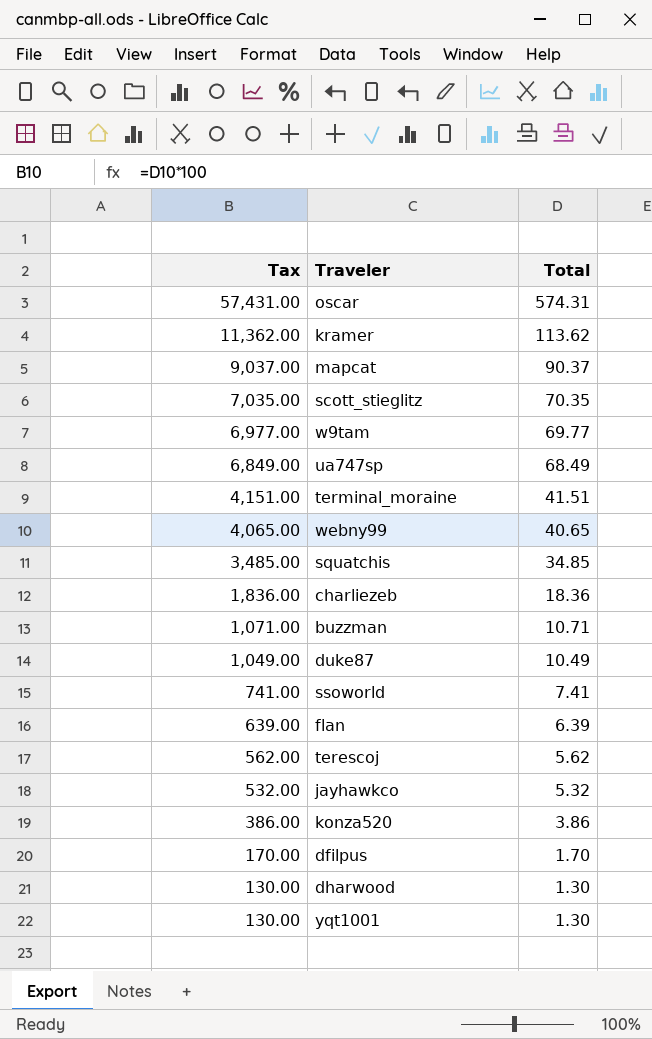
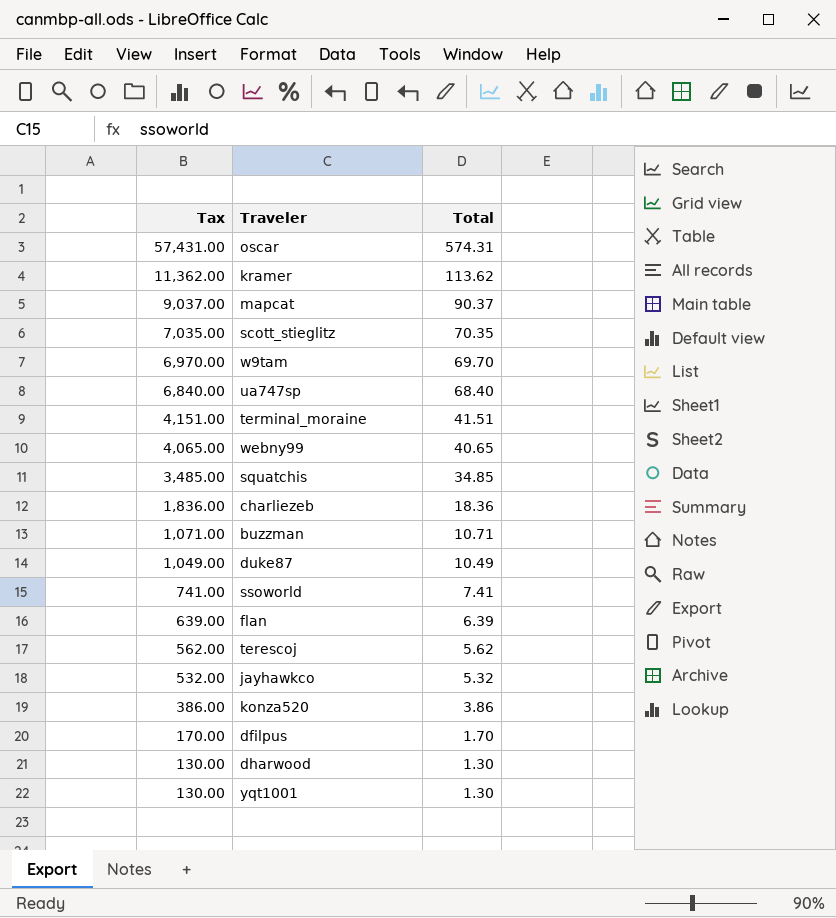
w9tam | Tax: 6,977.00 -> 6,970.00
w9tam | Total: 69.77 -> 69.70
ua747sp | Tax: 6,849.00 -> 6,840.00
ua747sp | Total: 68.49 -> 68.40

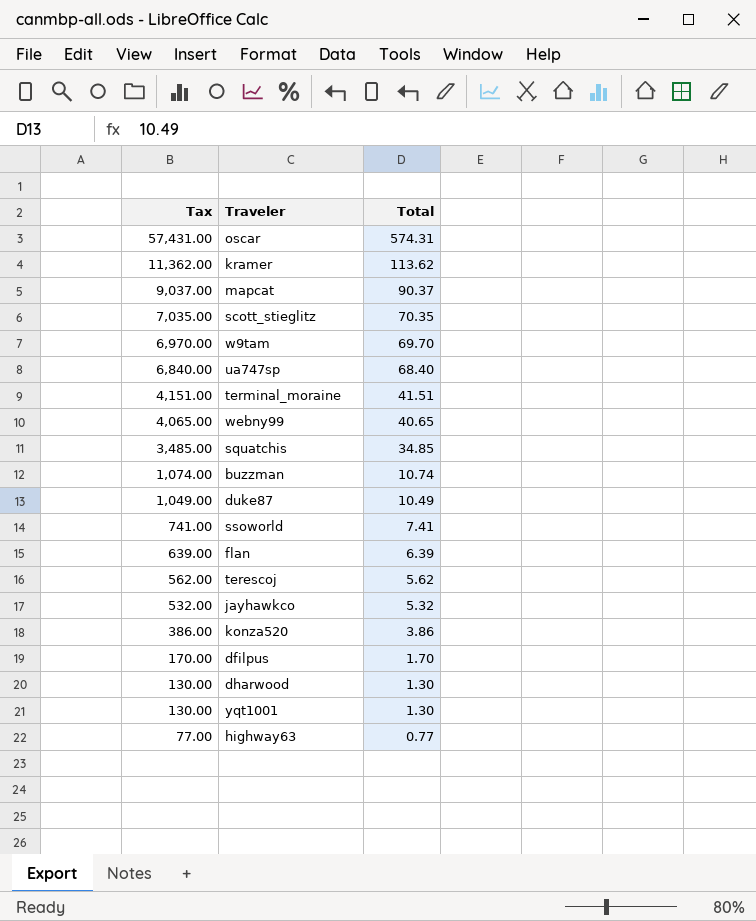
row charliezeb: 1,836.00 | 18.36 -> none
buzzman | Tax: 1,071.00 -> 1,074.00
buzzman | Total: 10.71 -> 10.74
row highway63: none -> 77.00 | 0.77

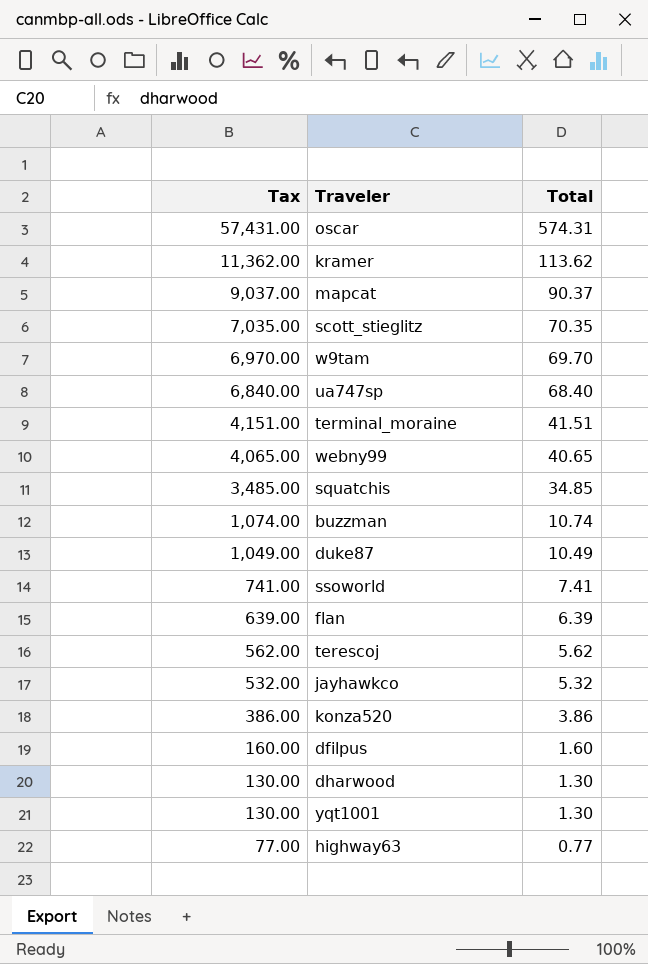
dfilpus | Tax: 170.00 -> 160.00
dfilpus | Total: 1.70 -> 1.60

